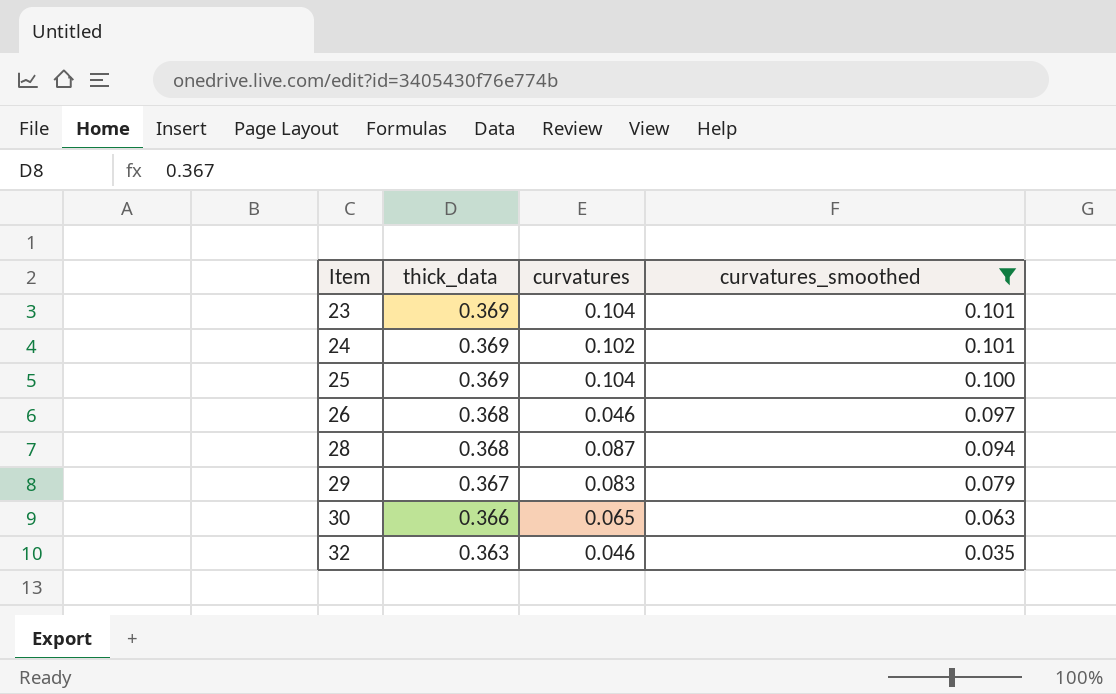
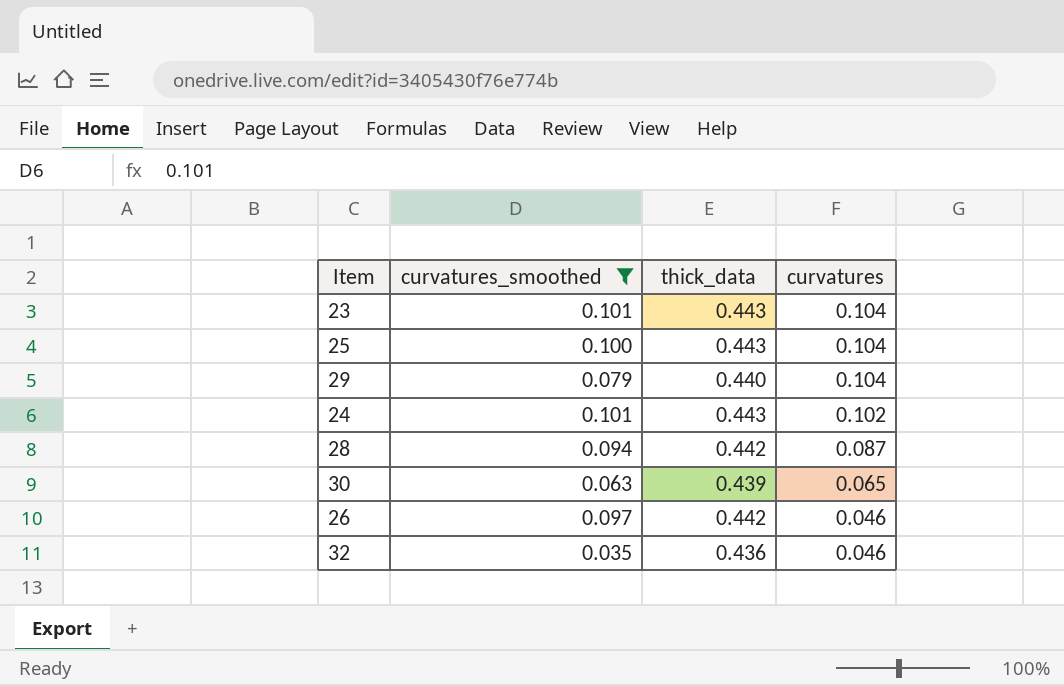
row order: Item ascending -> curvatures descending
column curvatures_smoothed | position: 4 -> 2
23 | thick_data: 0.369 -> 0.443
25 | thick_data: 0.369 -> 0.443
29 | thick_data: 0.367 -> 0.440
29 | curvatures: 0.083 -> 0.104
24 | thick_data: 0.369 -> 0.443
28 | thick_data: 0.368 -> 0.442
30 | thick_data: 0.366 -> 0.439
26 | thick_data: 0.368 -> 0.442
32 | thick_data: 0.363 -> 0.436

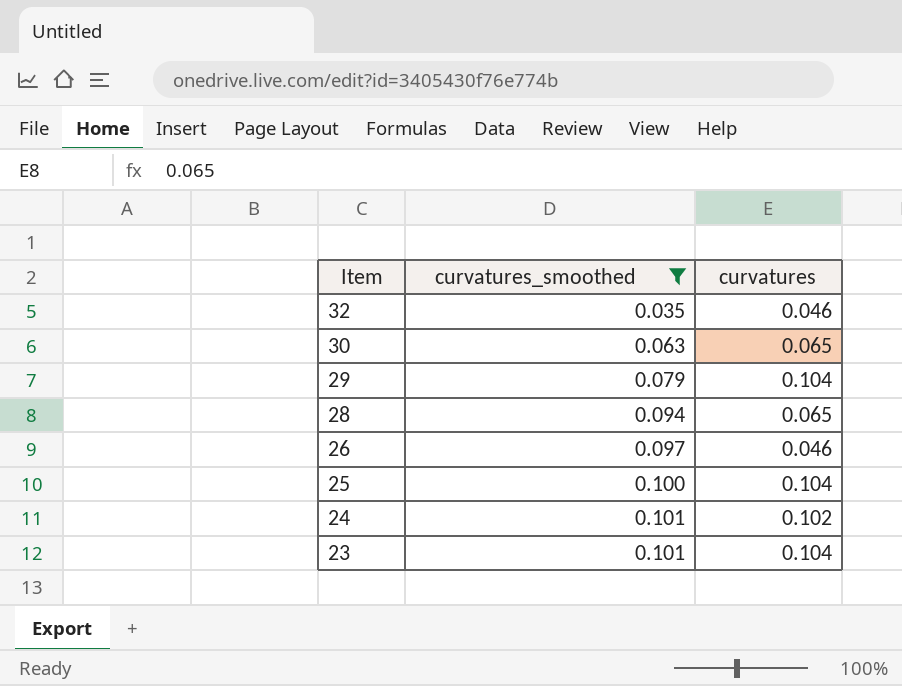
row order: curvatures descending -> Item descending
column thick_data | position: 3 -> none
28 | curvatures: 0.087 -> 0.065

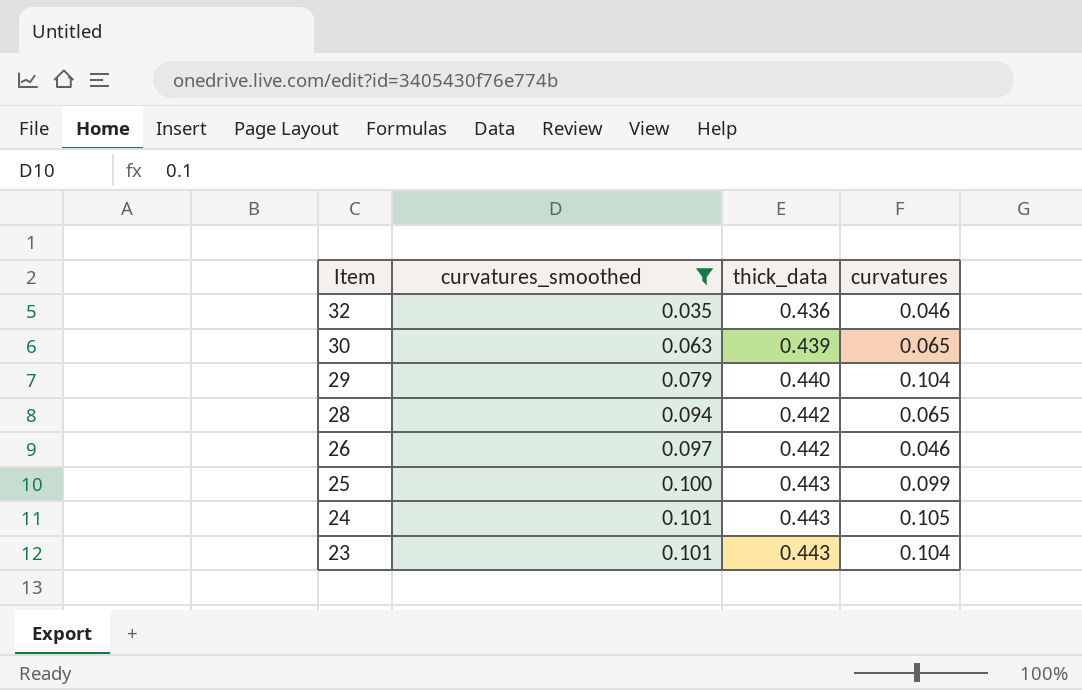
column thick_data | position: none -> 3
25 | curvatures: 0.104 -> 0.099
24 | curvatures: 0.102 -> 0.105

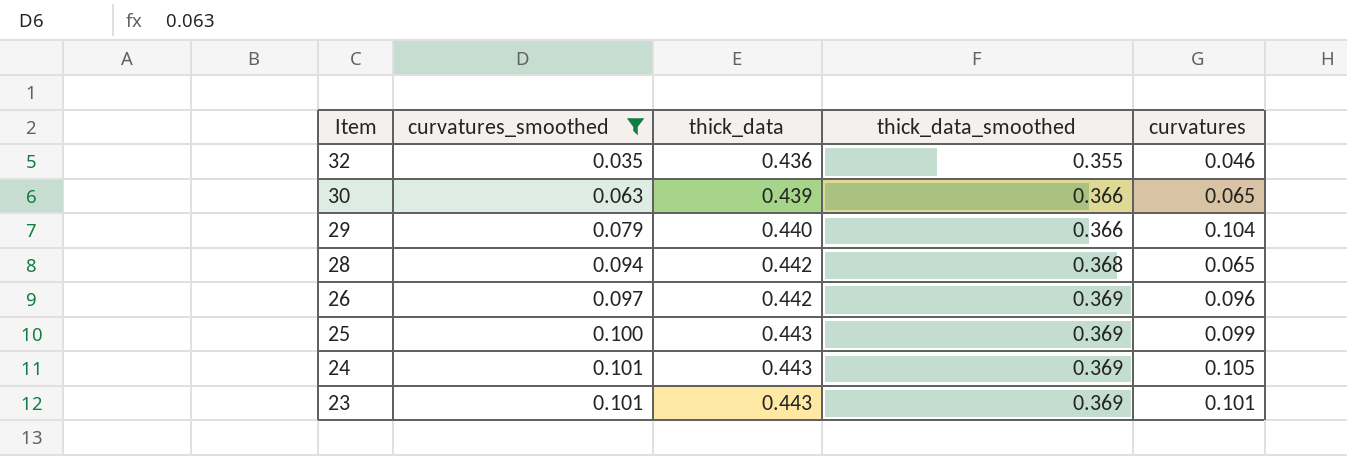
column thick_data_smoothed | position: none -> 4
26 | curvatures: 0.046 -> 0.096
23 | curvatures: 0.104 -> 0.101

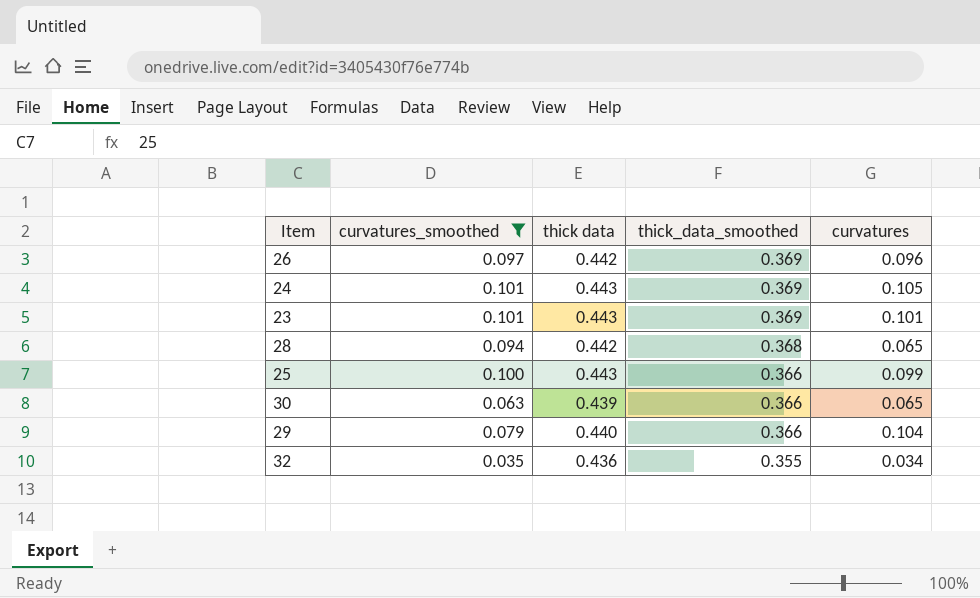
row order: Item descending -> thick_data_smoothed descending
column name: thick_data -> thick data
25 | thick_data_smoothed: 0.369 -> 0.366
32 | curvatures: 0.046 -> 0.034

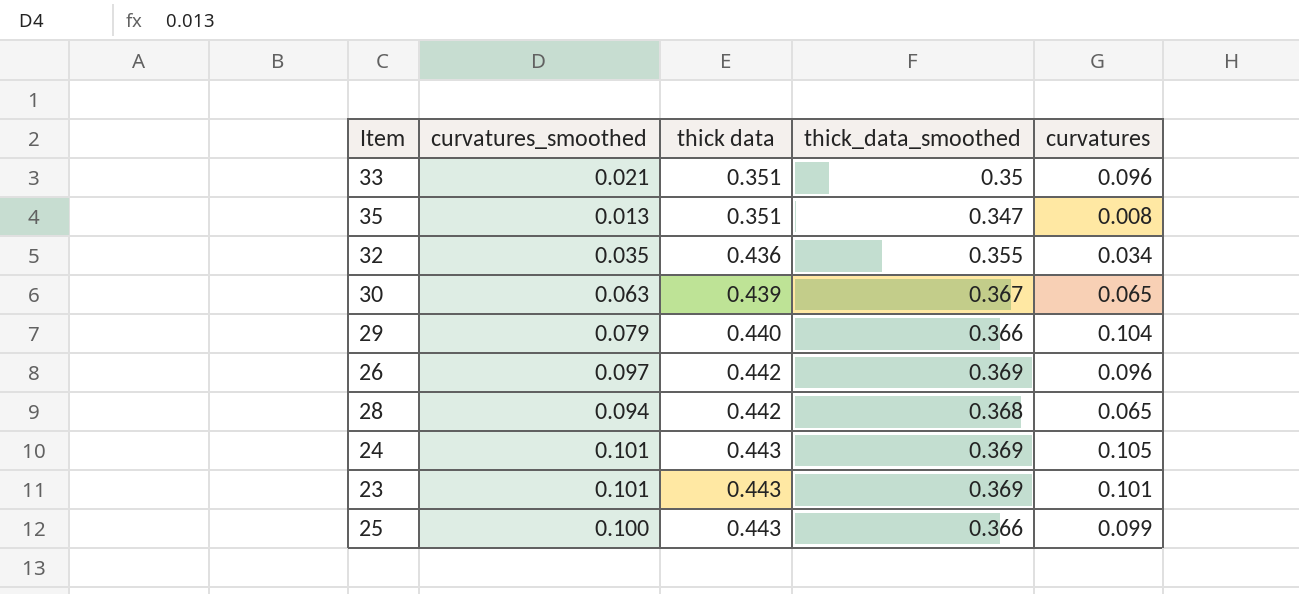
filter: curvatures_smoothed >= 0.035 -> none
row order: thick_data_smoothed descending -> thick data ascending
30 | thick_data_smoothed: 0.366 -> 0.367

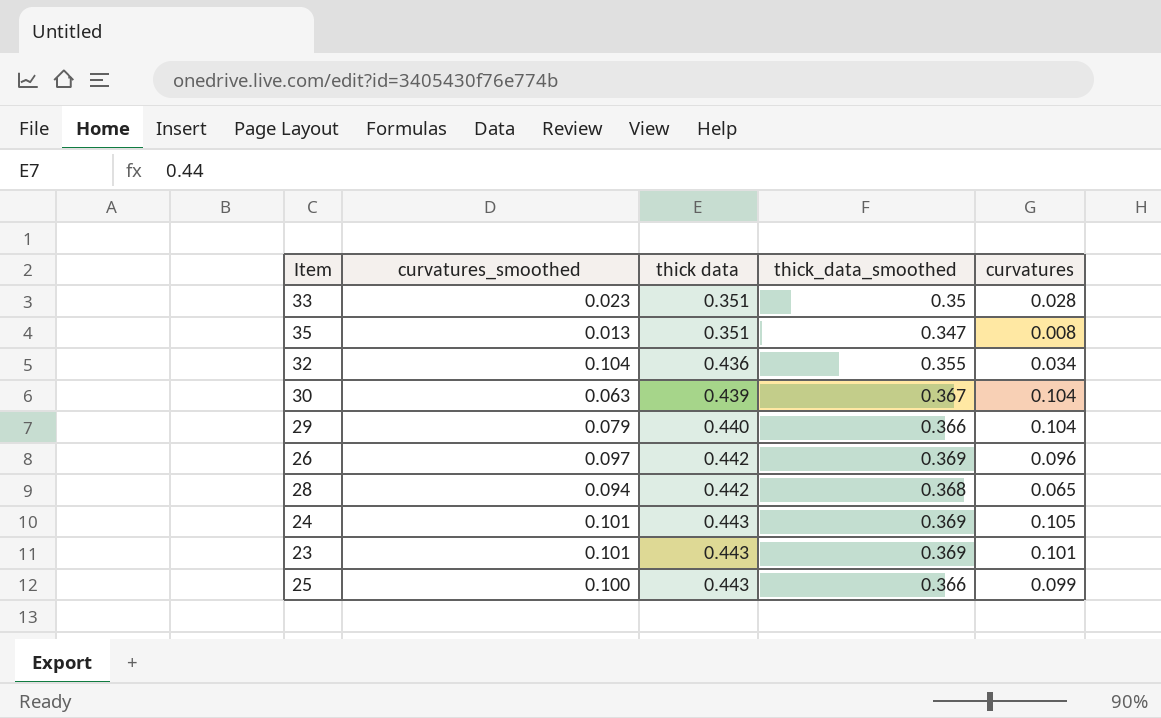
33 | curvatures_smoothed: 0.021 -> 0.023
33 | curvatures: 0.096 -> 0.028
32 | curvatures_smoothed: 0.035 -> 0.104
30 | curvatures: 0.065 -> 0.104

